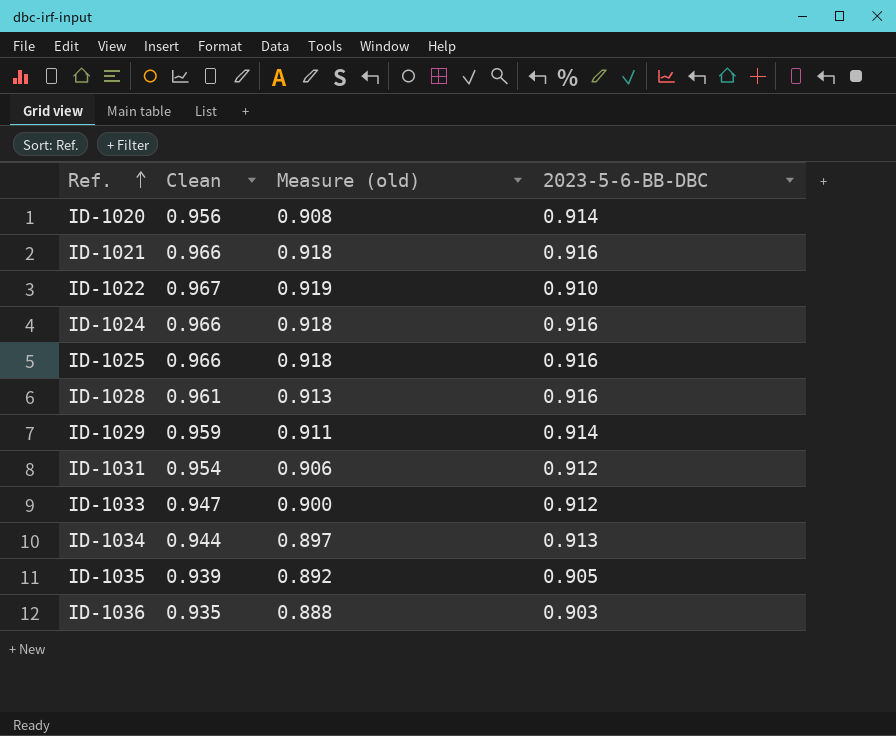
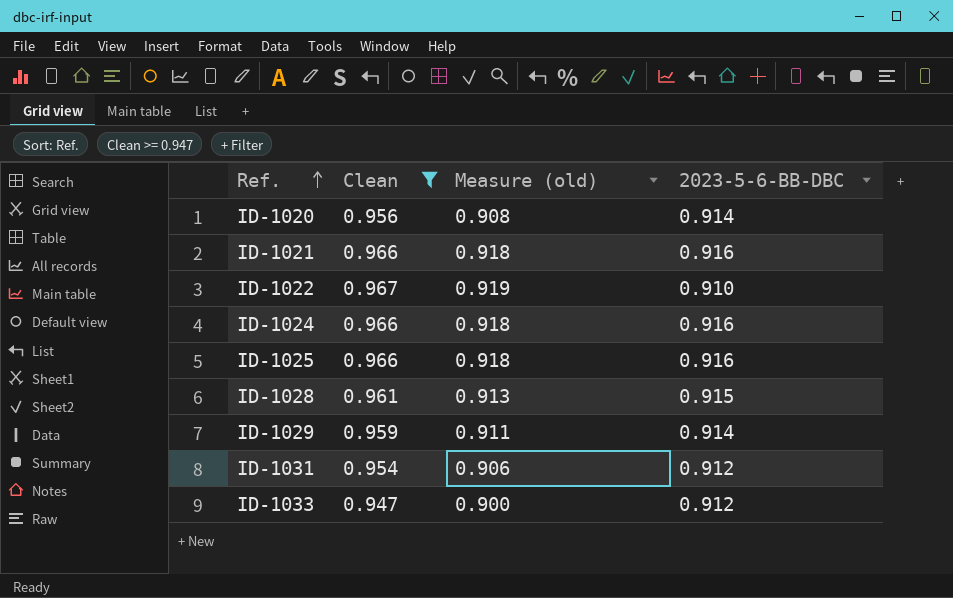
filter: none -> Clean >= 0.947
ID-1028 | 2023-5-6-BB-DBC: 0.916 -> 0.915

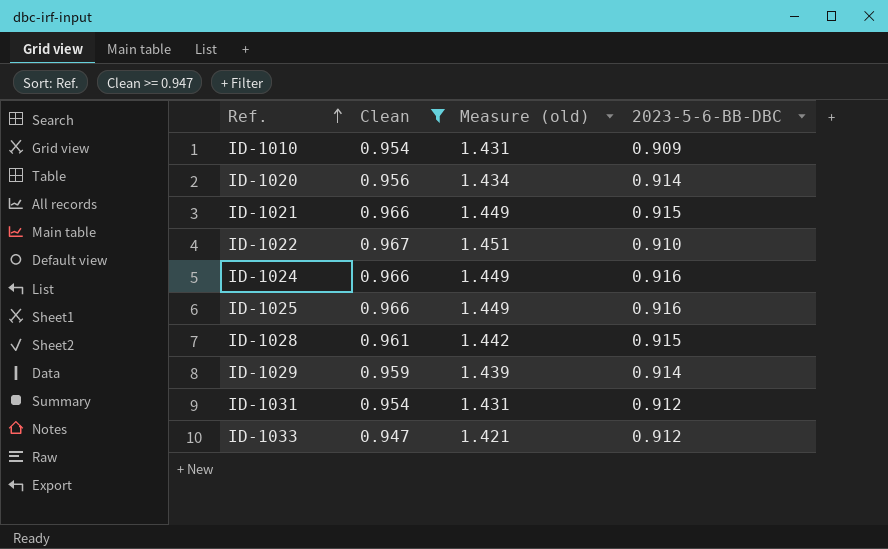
column Measure (old) | formula: [Clean] * 0.95 -> [Clean] * 1.5
row ID-1010: none -> 0.954 | 1.431 | 0.909
ID-1021 | 2023-5-6-BB-DBC: 0.916 -> 0.915

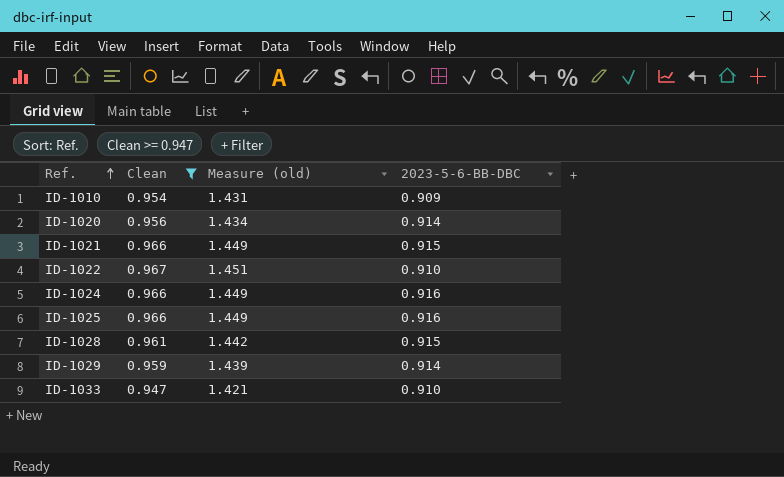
row ID-1031: 0.954 | 1.431 | 0.912 -> none
ID-1033 | 2023-5-6-BB-DBC: 0.912 -> 0.910

